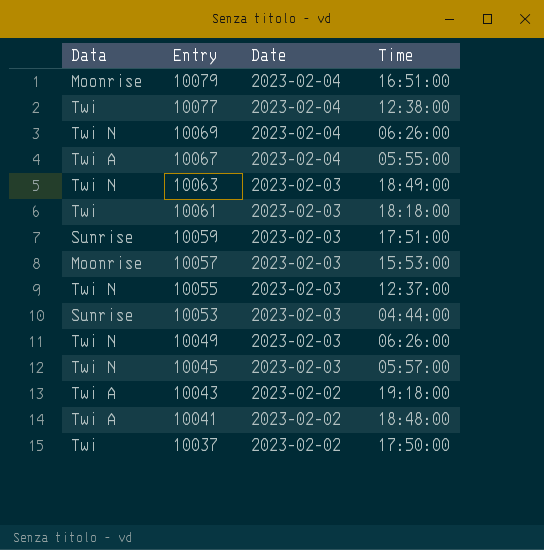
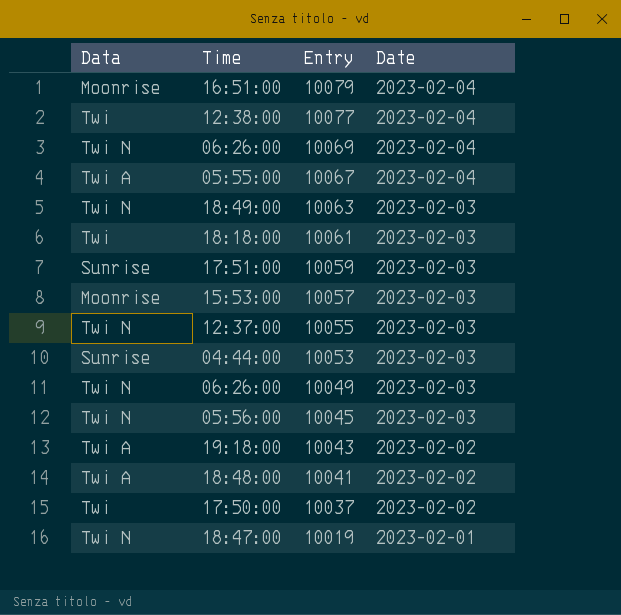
column Time | position: 4 -> 2
10045 | Time: 05:57:00 -> 05:56:00
row 10019: none -> Twi N | 18:47:00 | 2023-02-01

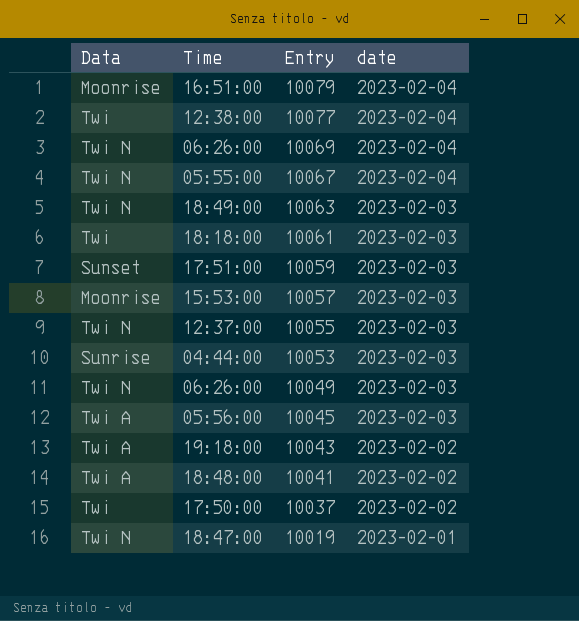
column name: Date -> date
10067 | Data: Twi A -> Twi N
10059 | Data: Sunrise -> Sunset
10045 | Data: Twi N -> Twi A

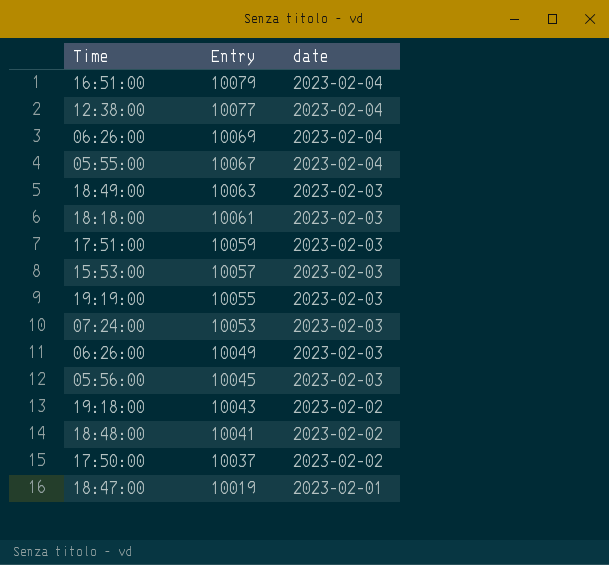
column Data | position: 1 -> none
10055 | Time: 12:37:00 -> 19:19:00
10053 | Time: 04:44:00 -> 07:24:00

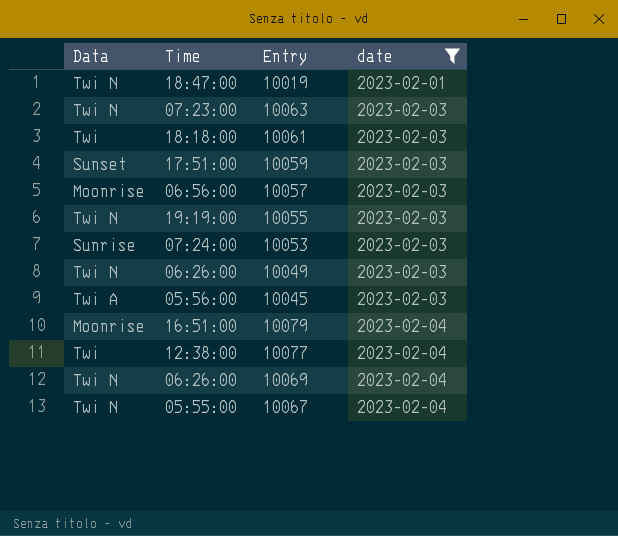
filter: none -> date != 2023-02-02
row order: Entry descending -> date ascending
column Data | position: none -> 1
10063 | Time: 18:49:00 -> 07:23:00
10057 | Time: 15:53:00 -> 06:56:00

